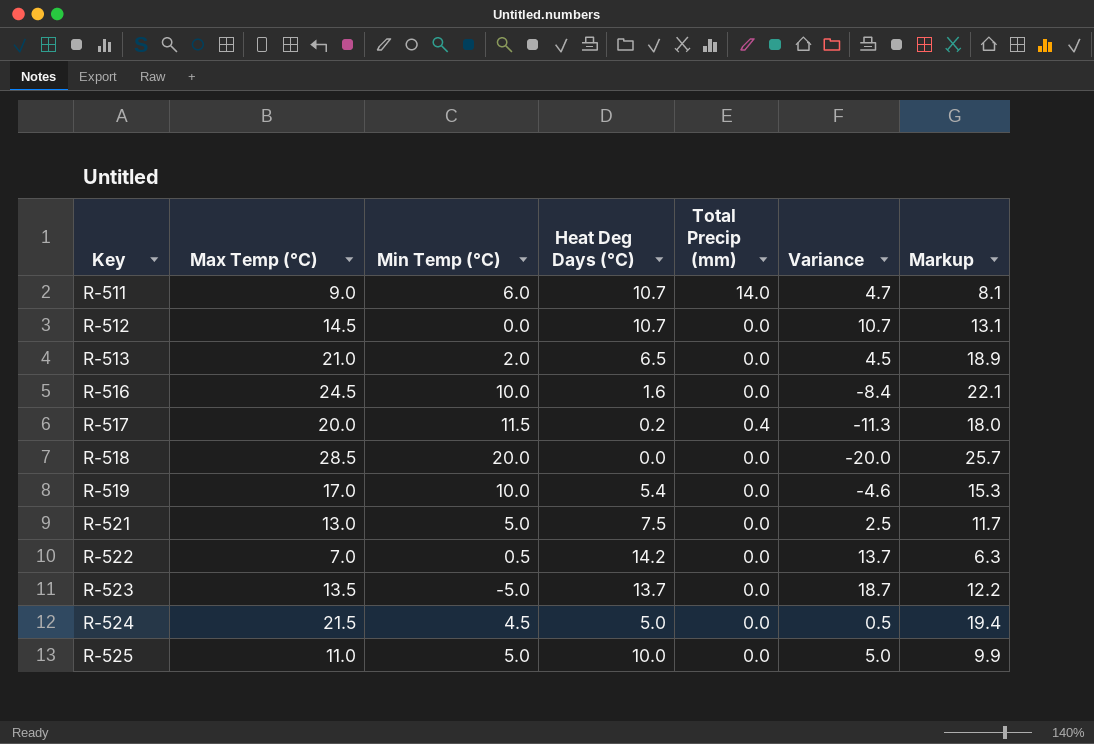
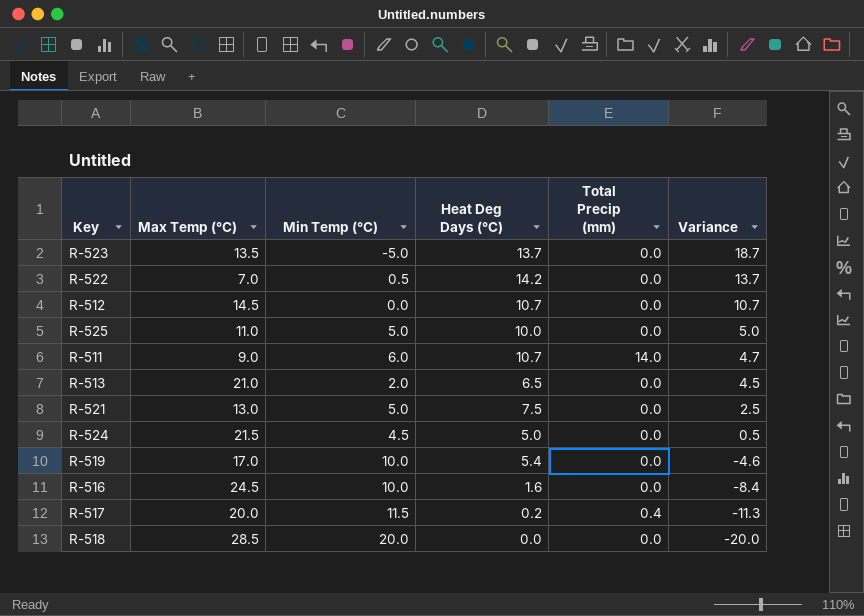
row order: Key ascending -> Variance descending
column Markup | formula: [Max Temp (°C)] * 0.9 -> none

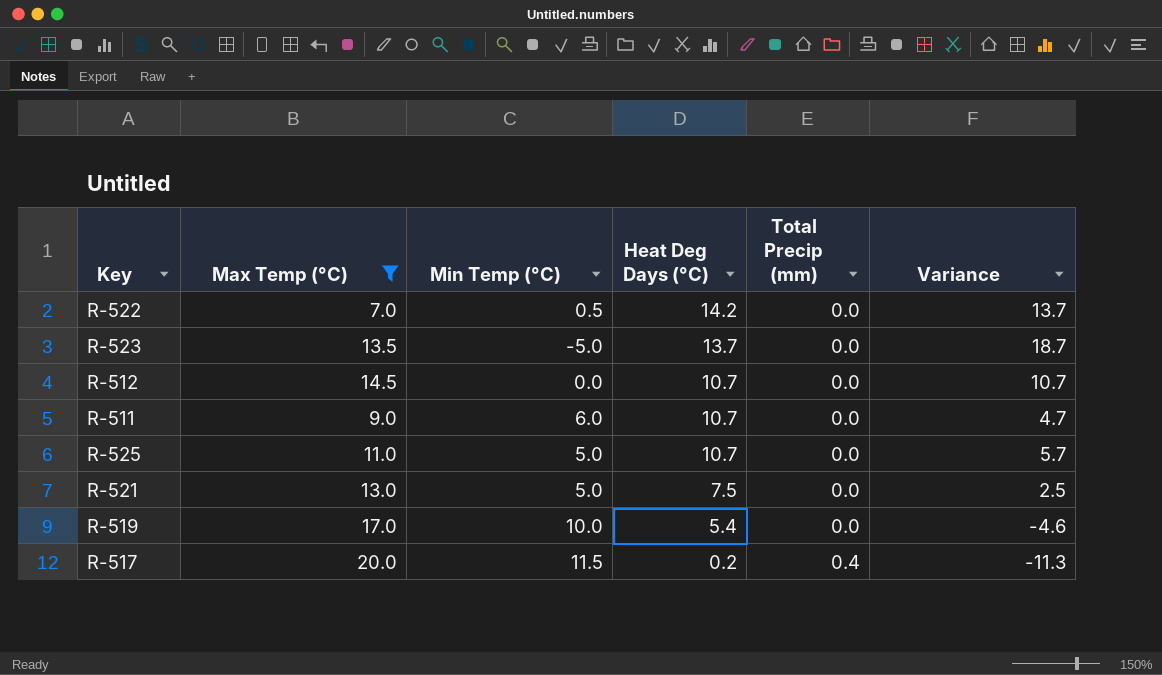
filter: none -> Max Temp (°C) <= 20.0
row order: Variance descending -> Heat Deg Days (°C) descending
R-511 | Total Precip (mm): 14.0 -> 0.0
R-525 | Heat Deg Days (°C): 10.0 -> 10.7
R-525 | Variance: 5.0 -> 5.7

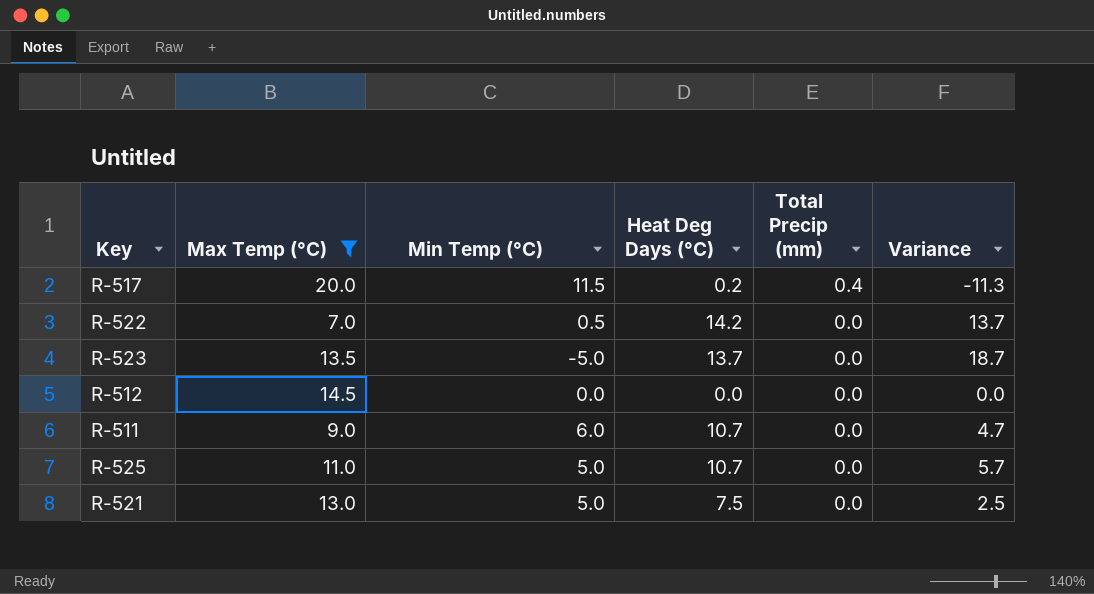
row order: Heat Deg Days (°C) descending -> Total Precip (mm) descending
row R-519: 17.0 | 10.0 | 5.4 | 0.0 | -4.6 -> none
R-512 | Heat Deg Days (°C): 10.7 -> 0.0
R-512 | Variance: 10.7 -> 0.0

